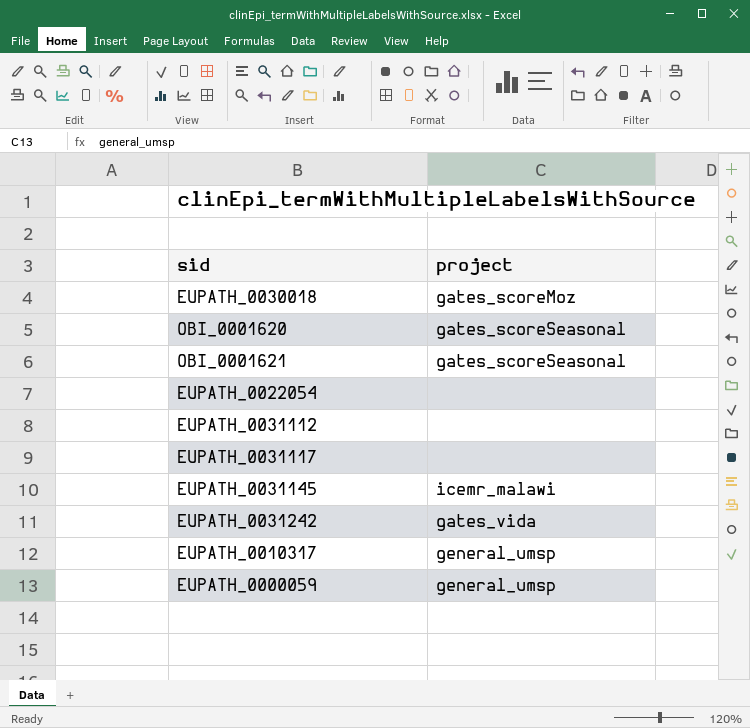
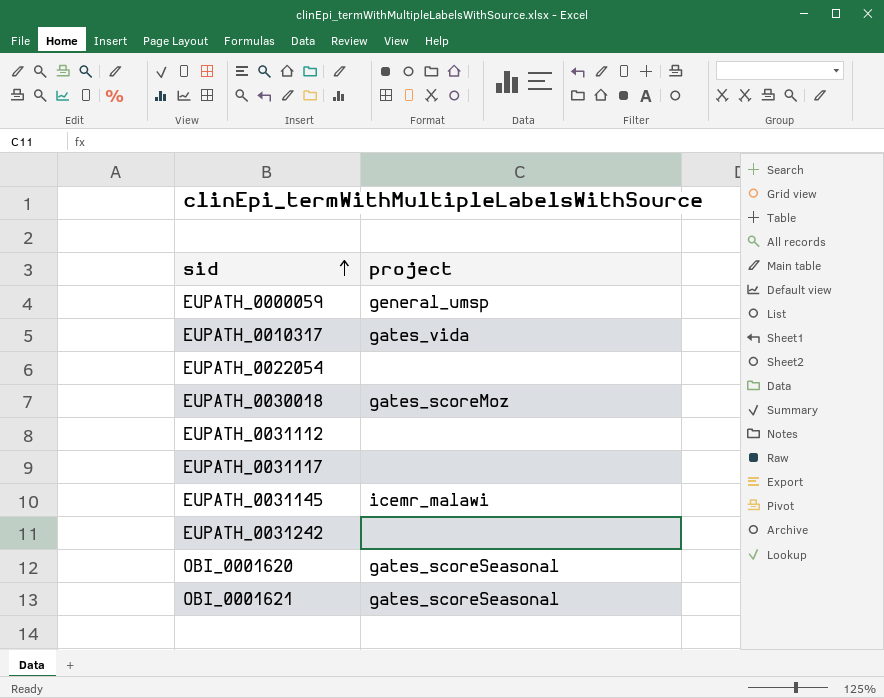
row order: none -> sid ascending
EUPATH_0010317 | project: general_umsp -> gates_vida
EUPATH_0031242 | project: gates_vida -> none

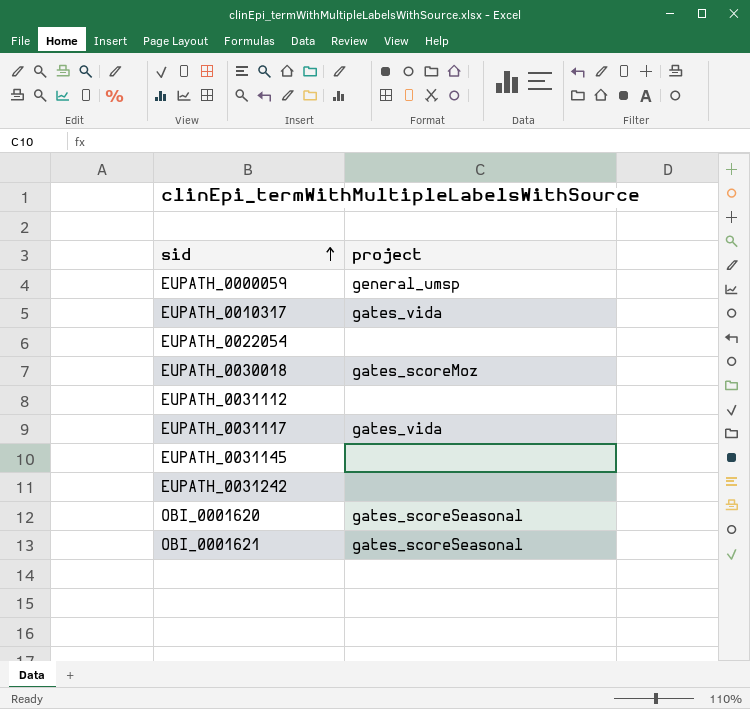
EUPATH_0031117 | project: none -> gates_vida
EUPATH_0031145 | project: icemr_malawi -> none

